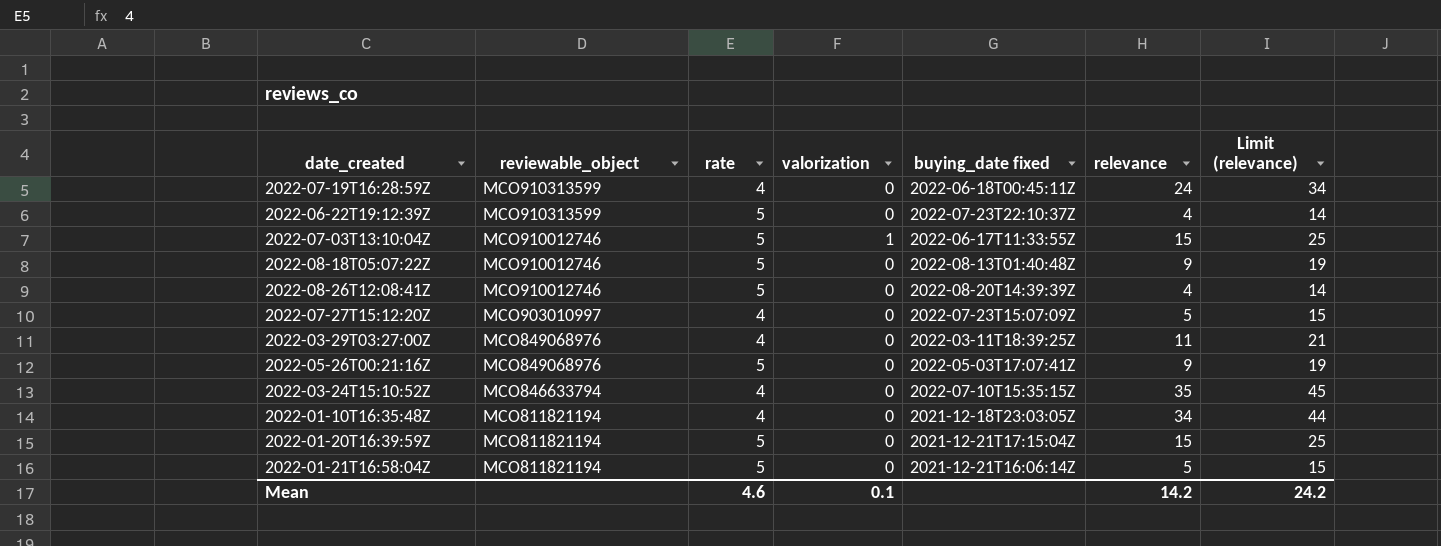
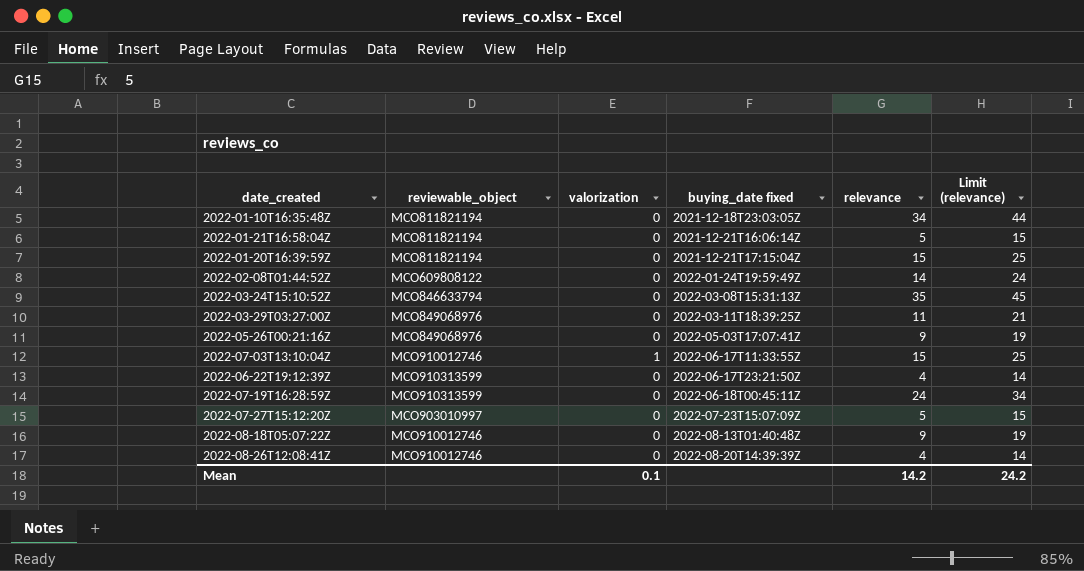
row order: reviewable_object descending -> buying_date fixed ascending
column rate | position: 3 -> none
row 2022-02-08T01:44:52Z: none -> MCO609808122 | 0 | 2022-01-24T19:59:49Z | 14 | 24
2022-03-24T15:10:52Z | buying_date fixed: 2022-07-10T15:35:15Z -> 2022-03-08T15:31:13Z
2022-06-22T19:12:39Z | buying_date fixed: 2022-07-23T22:10:37Z -> 2022-06-17T23:21:50Z

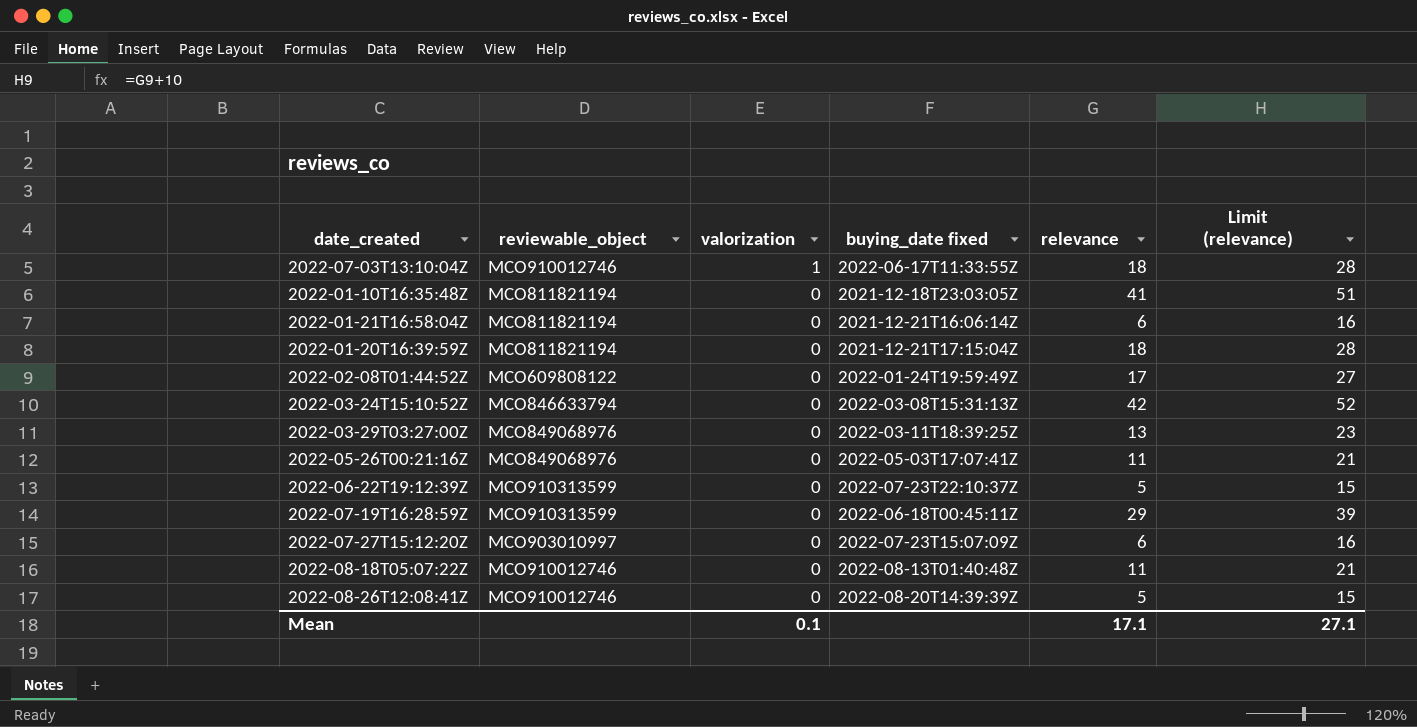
row order: buying_date fixed ascending -> valorization descending
2022-07-03T13:10:04Z | relevance: 15 -> 18
2022-07-03T13:10:04Z | Limit (relevance): 25 -> 28
2022-01-10T16:35:48Z | relevance: 34 -> 41
2022-01-10T16:35:48Z | Limit (relevance): 44 -> 51
2022-01-21T16:58:04Z | relevance: 5 -> 6
2022-01-21T16:58:04Z | Limit (relevance): 15 -> 16
2022-01-20T16:39:59Z | relevance: 15 -> 18
2022-01-20T16:39:59Z | Limit (relevance): 25 -> 28
2022-02-08T01:44:52Z | relevance: 14 -> 17
2022-02-08T01:44:52Z | Limit (relevance): 24 -> 27
2022-03-24T15:10:52Z | relevance: 35 -> 42
2022-03-24T15:10:52Z | Limit (relevance): 45 -> 52
2022-03-29T03:27:00Z | relevance: 11 -> 13
2022-03-29T03:27:00Z | Limit (relevance): 21 -> 23
2022-05-26T00:21:16Z | relevance: 9 -> 11
2022-05-26T00:21:16Z | Limit (relevance): 19 -> 21
2022-06-22T19:12:39Z | buying_date fixed: 2022-06-17T23:21:50Z -> 2022-07-23T22:10:37Z
2022-06-22T19:12:39Z | relevance: 4 -> 5
2022-06-22T19:12:39Z | Limit (relevance): 14 -> 15
2022-07-19T16:28:59Z | relevance: 24 -> 29
2022-07-19T16:28:59Z | Limit (relevance): 34 -> 39
2022-07-27T15:12:20Z | relevance: 5 -> 6
2022-07-27T15:12:20Z | Limit (relevance): 15 -> 16
2022-08-18T05:07:22Z | relevance: 9 -> 11
2022-08-18T05:07:22Z | Limit (relevance): 19 -> 21
2022-08-26T12:08:41Z | relevance: 4 -> 5
2022-08-26T12:08:41Z | Limit (relevance): 14 -> 15
Mean | relevance: 14.2 -> 17.1
Mean | Limit (relevance): 24.2 -> 27.1

